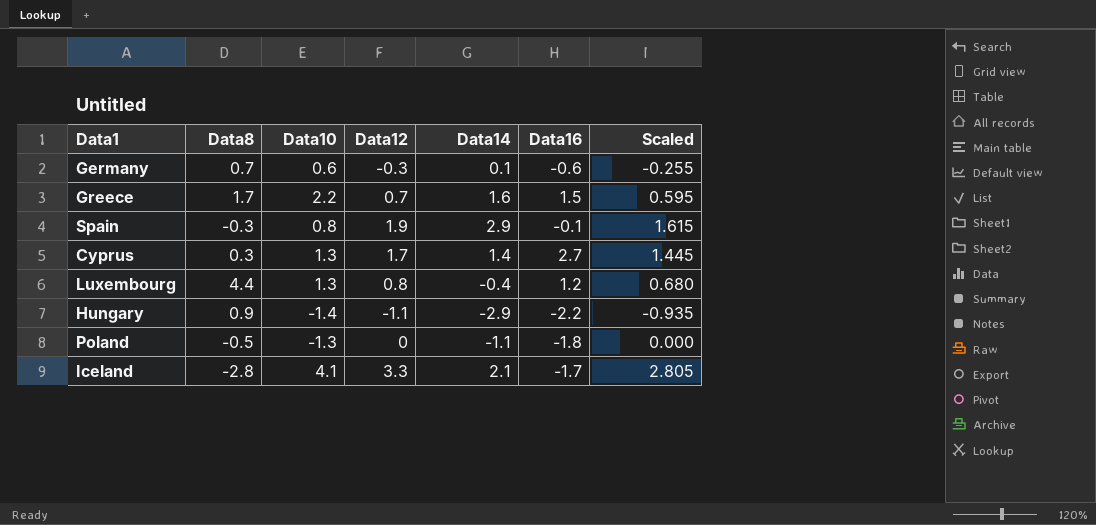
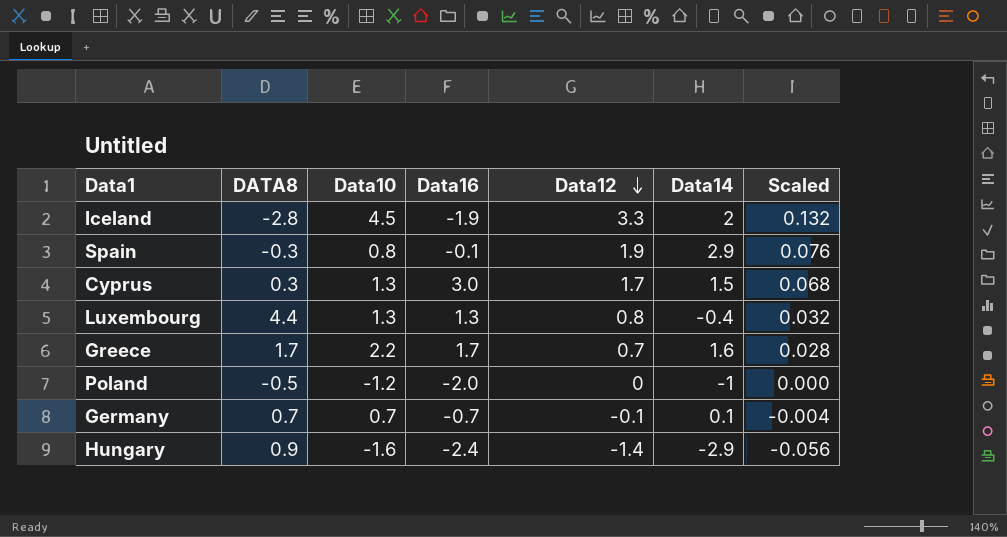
row order: none -> Data12 descending
column name: Data8 -> DATA8
column Data16 | position: 6 -> 4
column Scaled | formula: [Data12] * 0.85 -> [Data12] * 0.04
Iceland | Data10: 4.1 -> 4.5
Iceland | Data16: -1.7 -> -1.9
Iceland | Data14: 2.1 -> 2
Cyprus | Data16: 2.7 -> 3.0
Cyprus | Data14: 1.4 -> 1.5
Luxembourg | Data16: 1.2 -> 1.3
Greece | Data16: 1.5 -> 1.7
Poland | Data10: -1.3 -> -1.2
Poland | Data16: -1.8 -> -2.0
Poland | Data14: -1.1 -> -1
Germany | Data10: 0.6 -> 0.7
Germany | Data16: -0.6 -> -0.7
Germany | Data12: -0.3 -> -0.1
Hungary | Data10: -1.4 -> -1.6
Hungary | Data16: -2.2 -> -2.4
Hungary | Data12: -1.1 -> -1.4

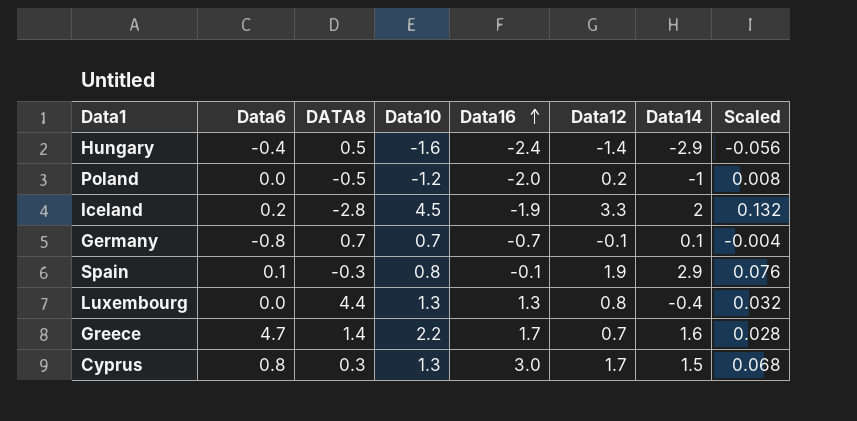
row order: Data12 descending -> Data16 ascending
column Data6 | position: none -> 2
Hungary | DATA8: 0.9 -> 0.5
Poland | Data12: 0 -> 0.2
Poland | Scaled: 0.000 -> 0.008
Greece | DATA8: 1.7 -> 1.4

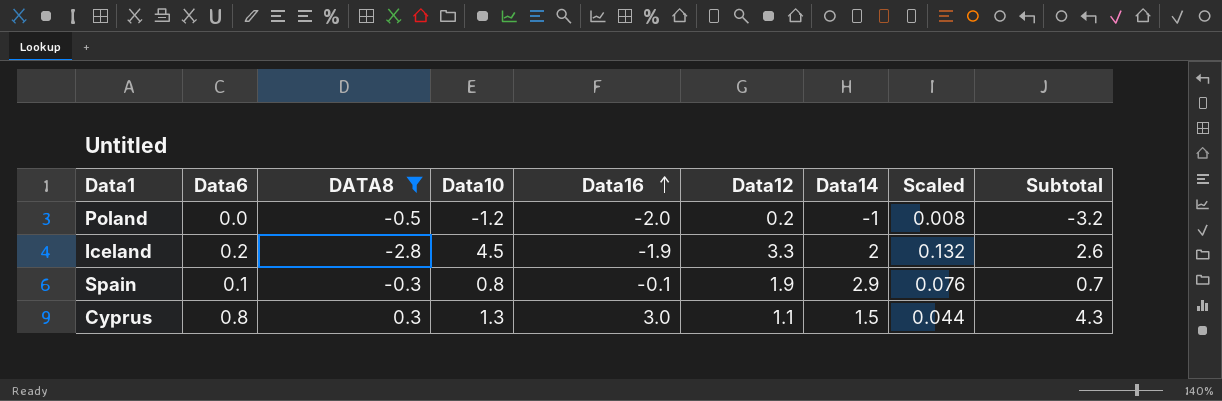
filter: none -> DATA8 <= 0.3
column Subtotal | formula: none -> [Data10] + [Data16]
Cyprus | Data12: 1.7 -> 1.1
Cyprus | Scaled: 0.068 -> 0.044

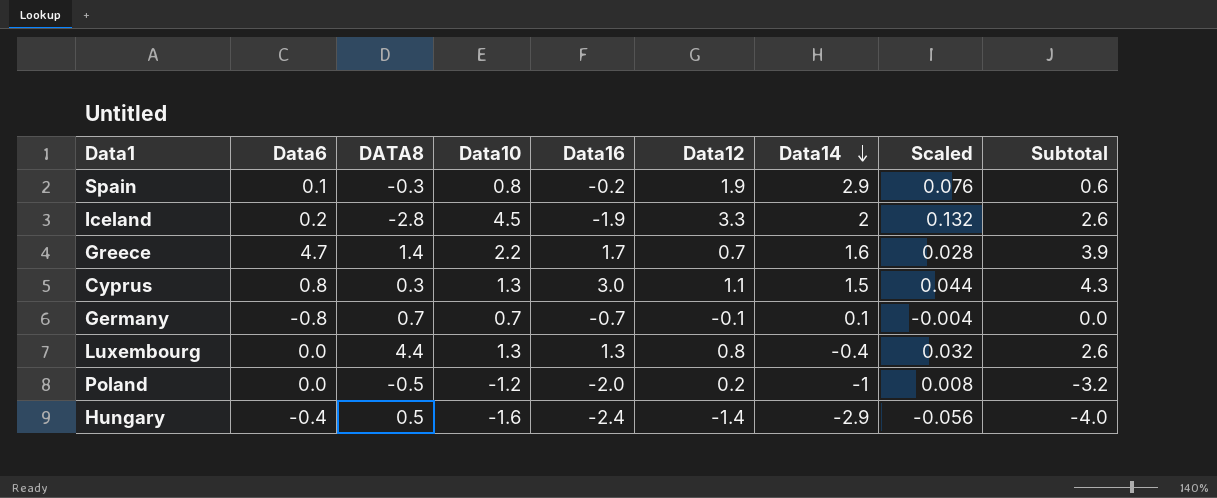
filter: DATA8 <= 0.3 -> none
row order: Data16 ascending -> Data14 descending
Spain | Data16: -0.1 -> -0.2
Spain | Subtotal: 0.7 -> 0.6

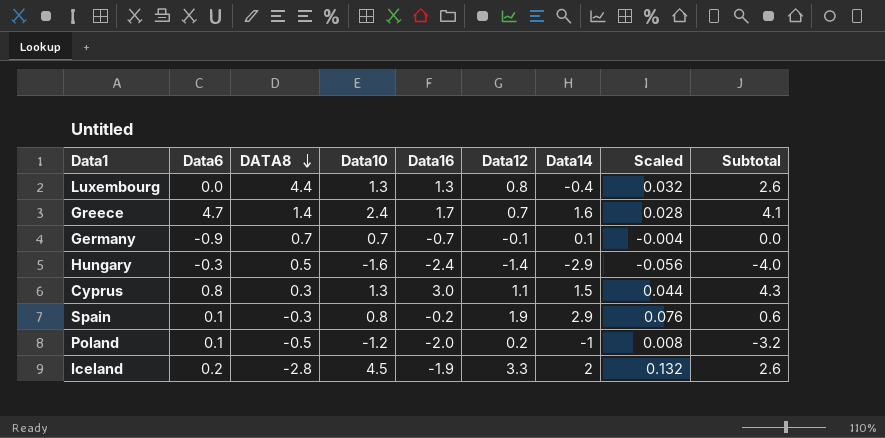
row order: Data14 descending -> DATA8 descending
Greece | Data10: 2.2 -> 2.4
Greece | Subtotal: 3.9 -> 4.1
Germany | Data6: -0.8 -> -0.9
Hungary | Data6: -0.4 -> -0.3
Poland | Data6: 0.0 -> 0.1

